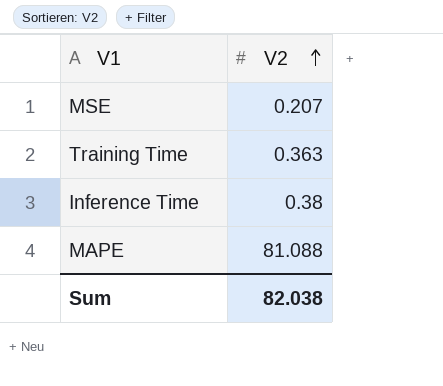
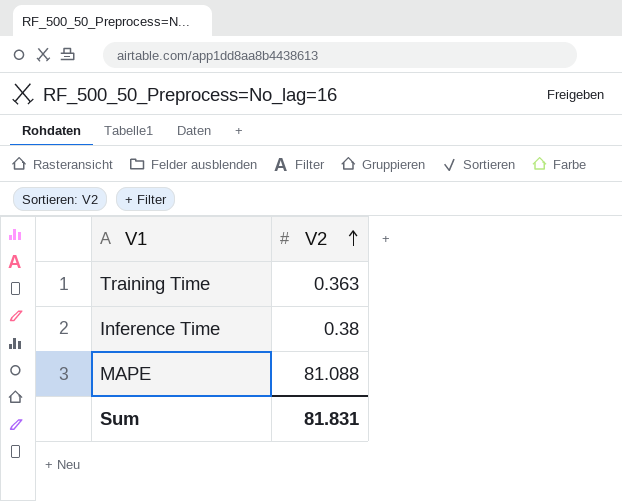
row MSE: 0.207 -> none
Sum | V2: 82.038 -> 81.831

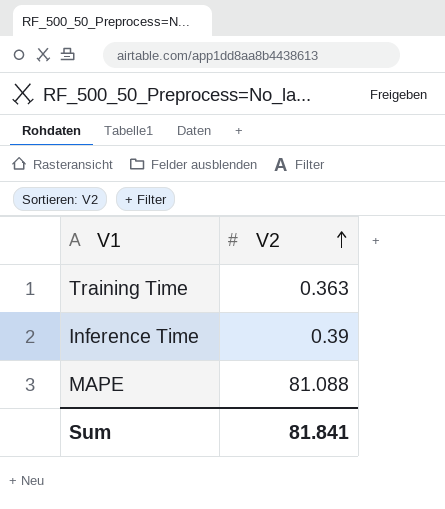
Inference Time | V2: 0.38 -> 0.39
Sum | V2: 81.831 -> 81.841

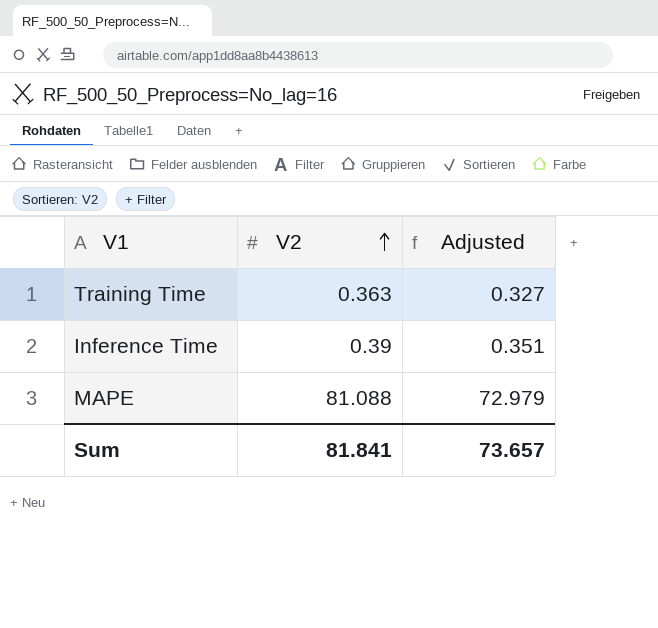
column Adjusted | formula: none -> [V2] * 0.9

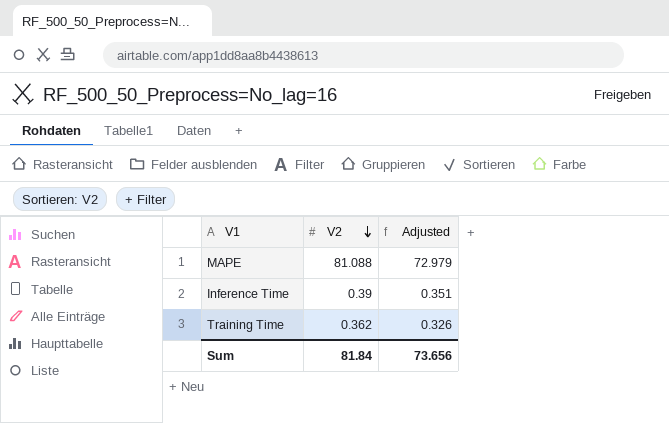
row order: V2 ascending -> V2 descending
Training Time | V2: 0.363 -> 0.362
Training Time | Adjusted: 0.327 -> 0.326
Sum | V2: 81.841 -> 81.84
Sum | Adjusted: 73.657 -> 73.656

